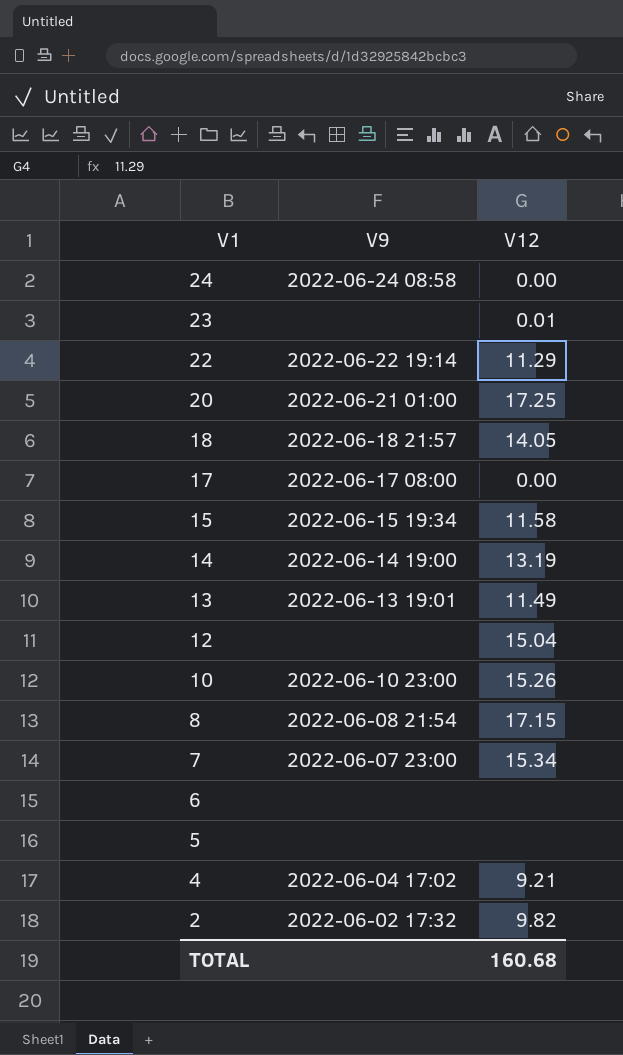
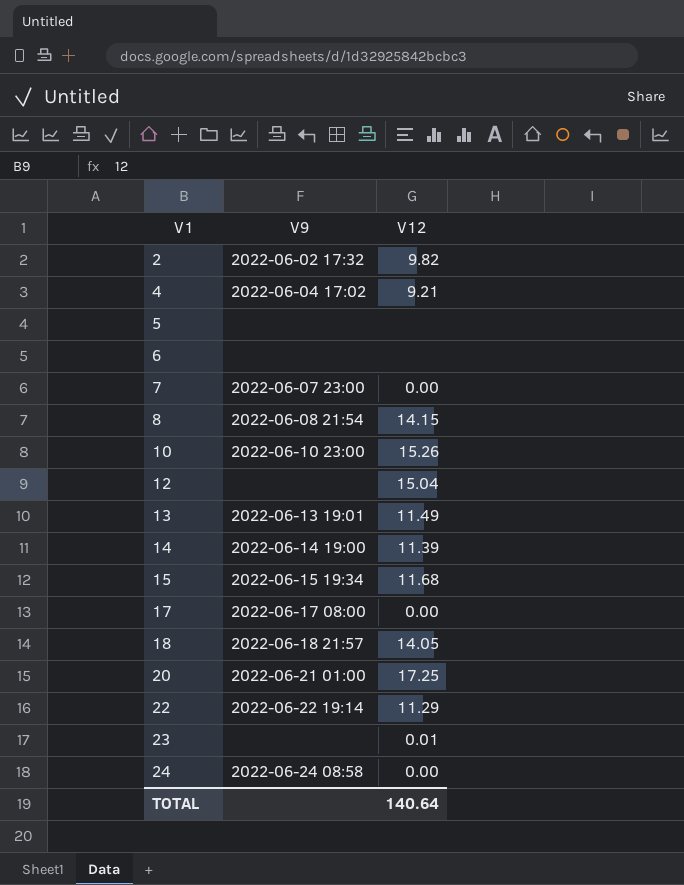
row order: V1 descending -> V1 ascending
7 | V12: 15.34 -> 0.00
8 | V12: 17.15 -> 14.15
14 | V12: 13.19 -> 11.39
15 | V12: 11.58 -> 11.68
TOTAL | V12: 160.68 -> 140.64

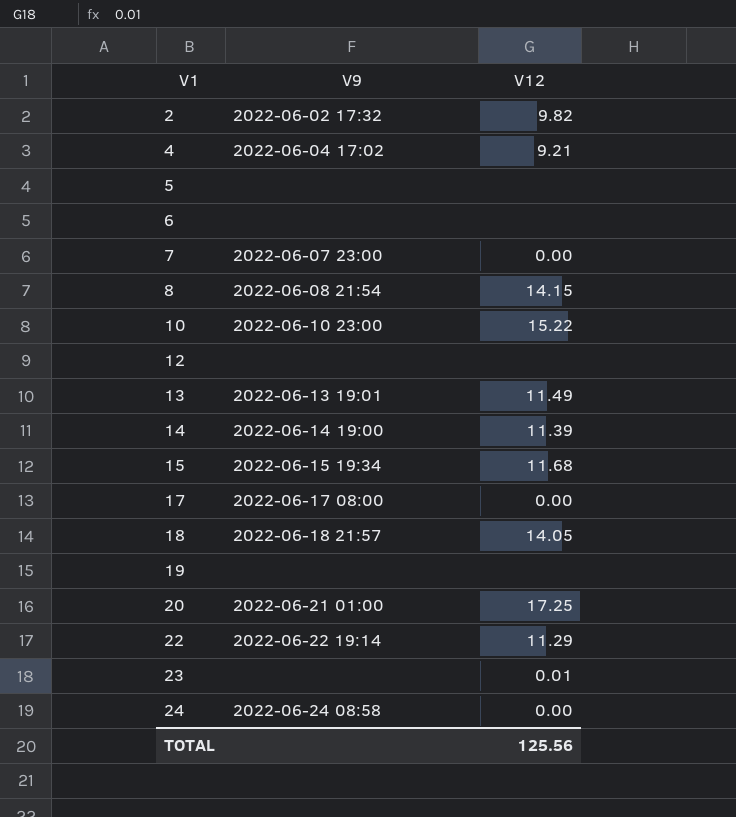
10 | V12: 15.26 -> 15.22
12 | V12: 15.04 -> none
row 19: none -> none | none
TOTAL | V12: 140.64 -> 125.56

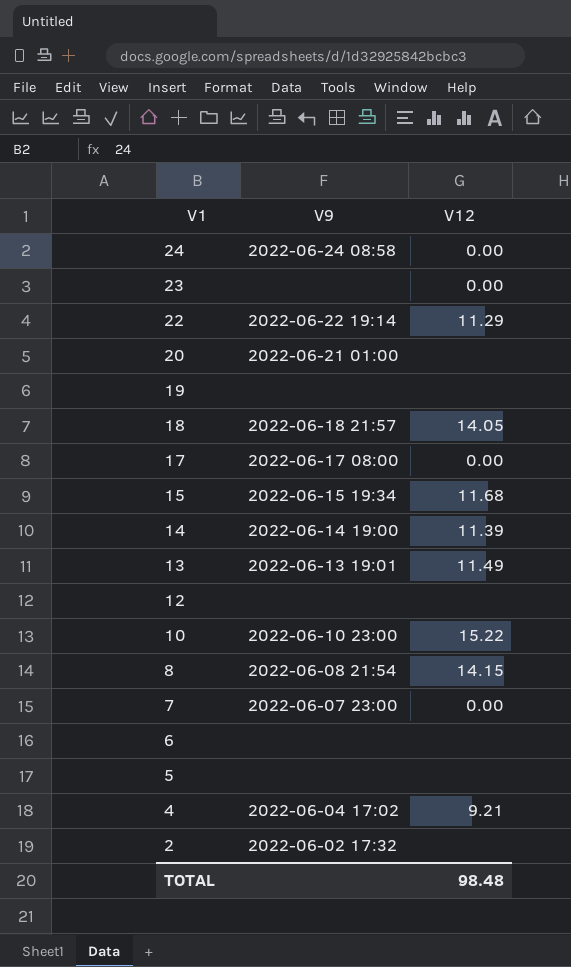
row order: V1 ascending -> V1 descending
23 | V12: 0.01 -> 0.00
20 | V12: 17.25 -> none
2 | V12: 9.82 -> none
TOTAL | V12: 125.56 -> 98.48

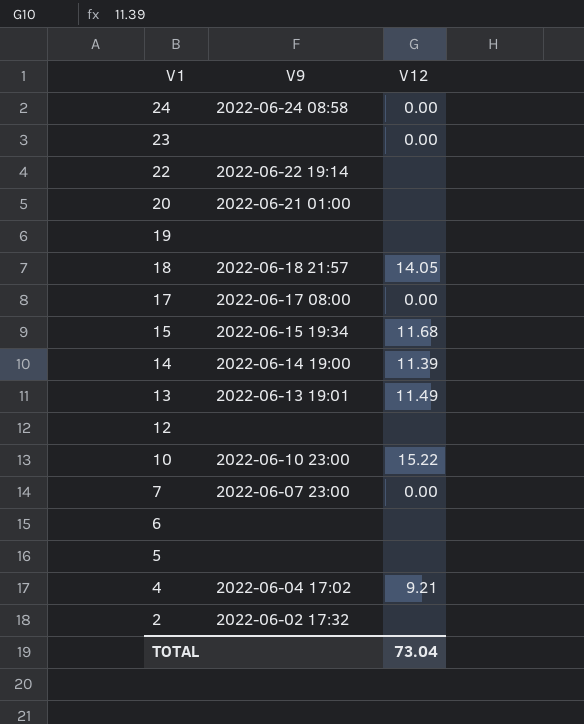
row 8: 2022-06-08 21:54 | 14.15 -> none
22 | V12: 11.29 -> none
TOTAL | V12: 98.48 -> 73.04

